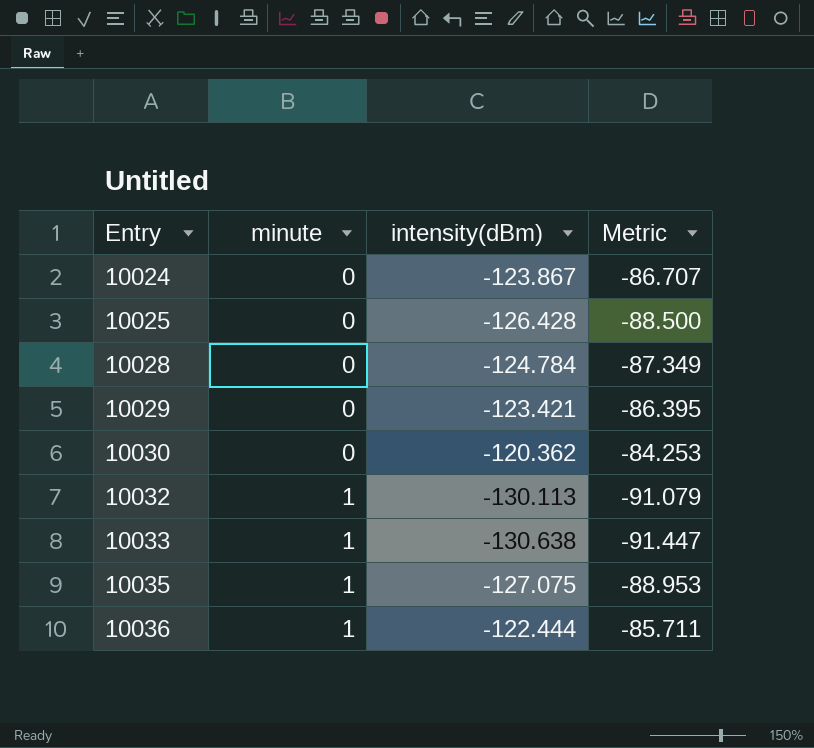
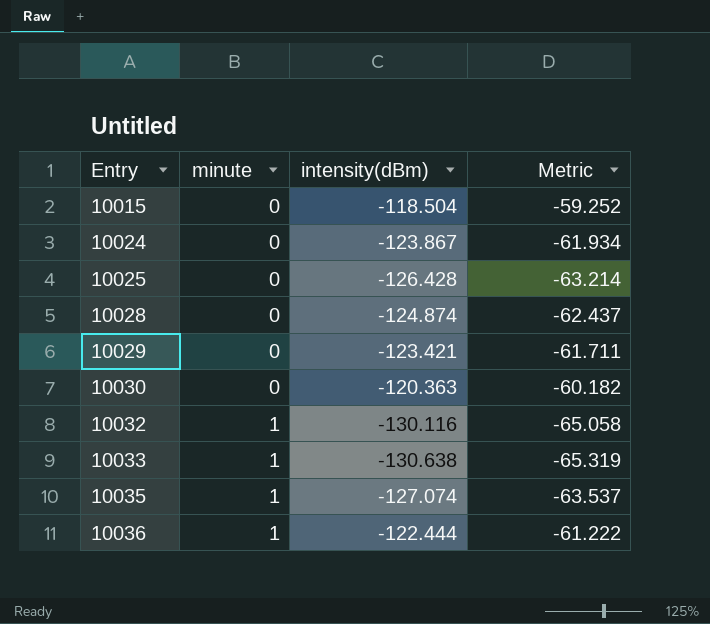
column Metric | formula: [intensity(dBm)] * 0.7 -> [intensity(dBm)] * 0.5
row 10015: none -> 0 | -118.504 | -59.252
10028 | intensity(dBm): -124.784 -> -124.874
10030 | intensity(dBm): -120.362 -> -120.363
10032 | intensity(dBm): -130.113 -> -130.116
10035 | intensity(dBm): -127.075 -> -127.074

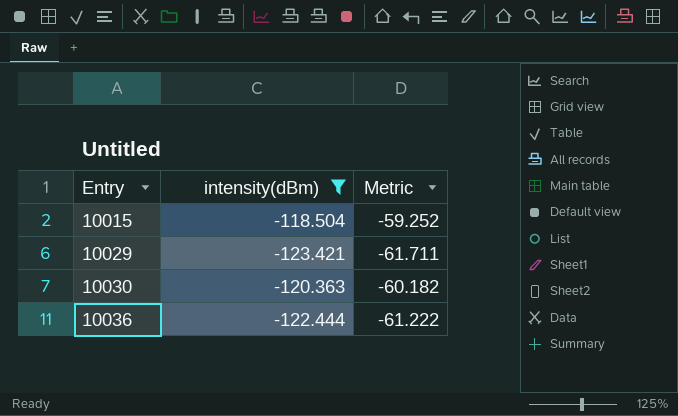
filter: none -> intensity(dBm) >= -123.421
column minute | position: 2 -> none

